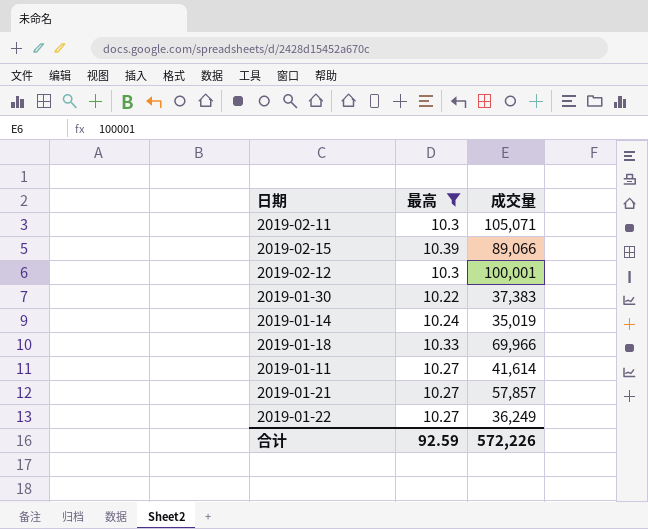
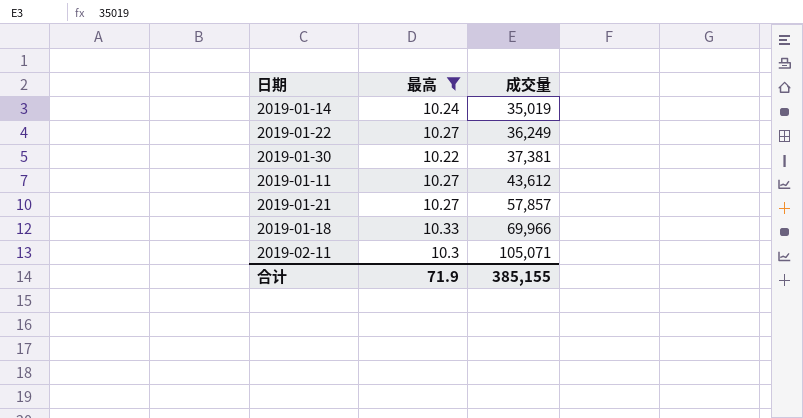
row order: none -> 成交量 ascending
row 2019-02-15: 10.39 | 89,066 -> none
row 2019-02-12: 10.3 | 100,001 -> none
2019-01-30 | 成交量: 37,383 -> 37,381
2019-01-11 | 成交量: 41,614 -> 43,612
合计 | 最高: 92.59 -> 71.9
合计 | 成交量: 572,226 -> 385,155

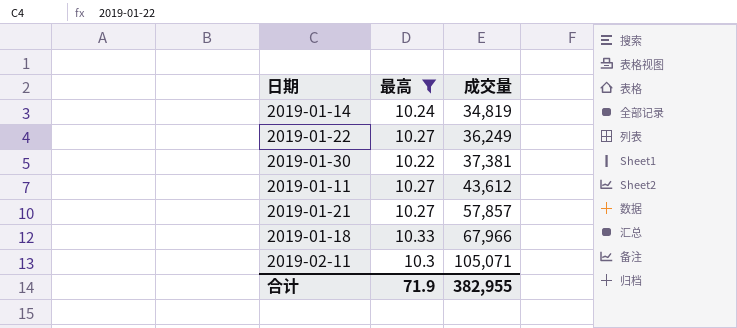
2019-01-14 | 成交量: 35,019 -> 34,819
2019-01-18 | 成交量: 69,966 -> 67,966
合计 | 成交量: 385,155 -> 382,955

